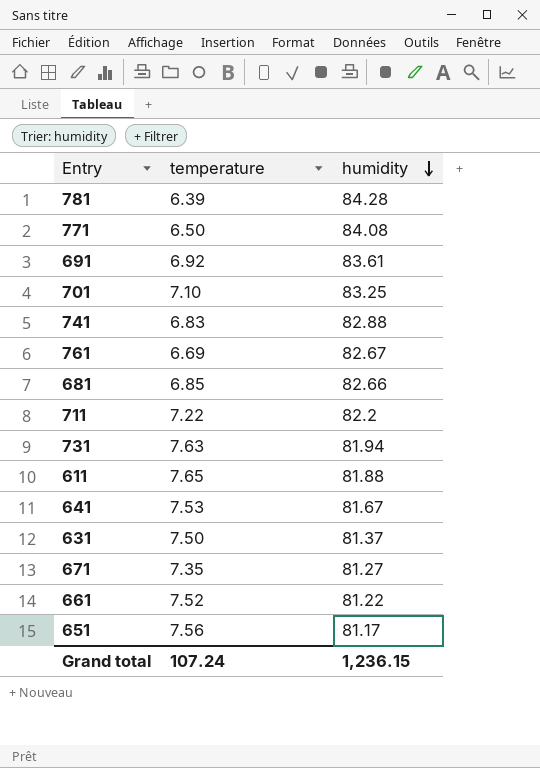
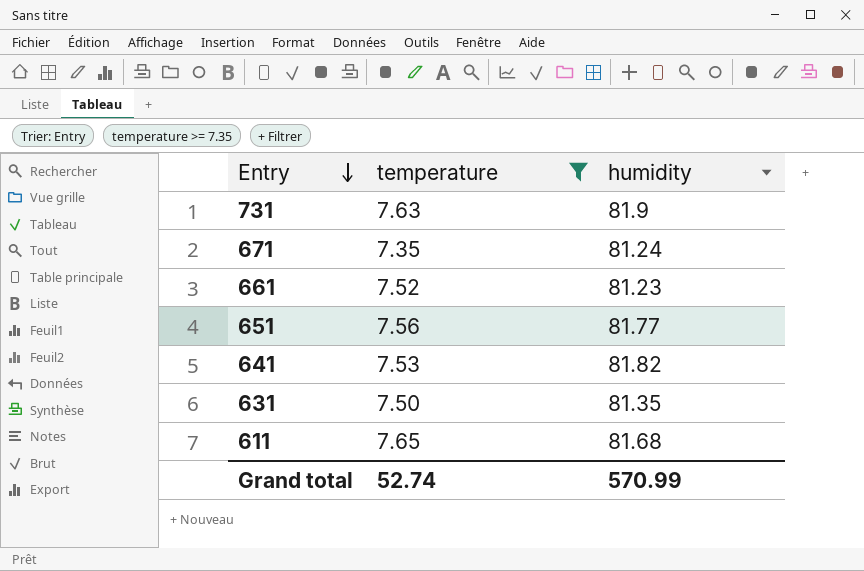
filter: none -> temperature >= 7.35
row order: humidity descending -> Entry descending
731 | humidity: 81.94 -> 81.9
671 | humidity: 81.27 -> 81.24
661 | humidity: 81.22 -> 81.23
651 | humidity: 81.17 -> 81.77
641 | humidity: 81.67 -> 81.82
631 | humidity: 81.37 -> 81.35
611 | humidity: 81.88 -> 81.68
Grand total | temperature: 107.24 -> 52.74
Grand total | humidity: 1,236.15 -> 570.99

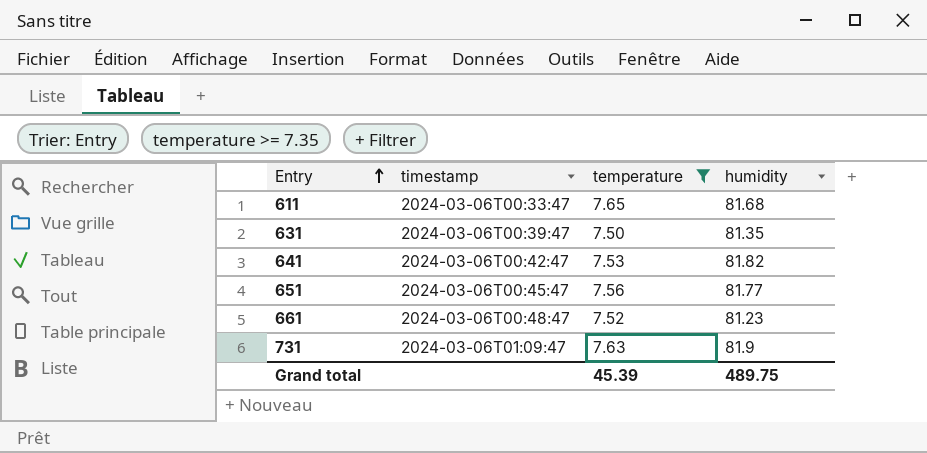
row order: Entry descending -> Entry ascending
column timestamp | position: none -> 2
row 671: 7.35 | 81.24 -> none
Grand total | temperature: 52.74 -> 45.39
Grand total | humidity: 570.99 -> 489.75

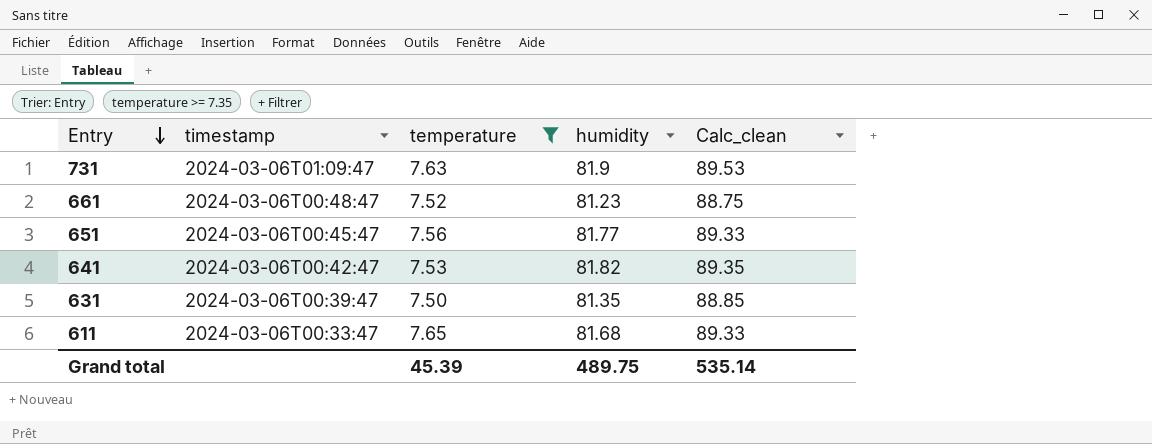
row order: Entry ascending -> Entry descending
column Calc_clean | formula: none -> [temperature] + [humidity]

